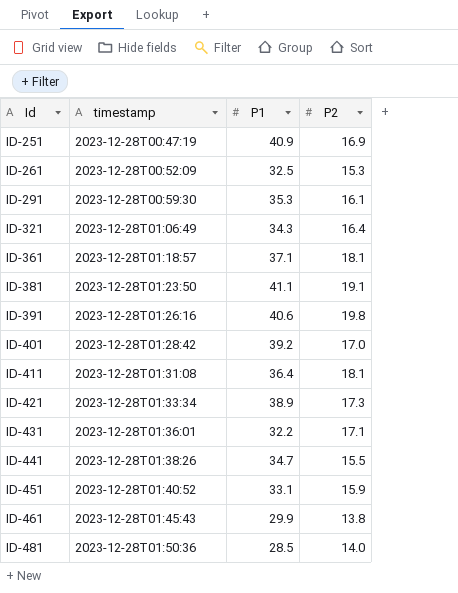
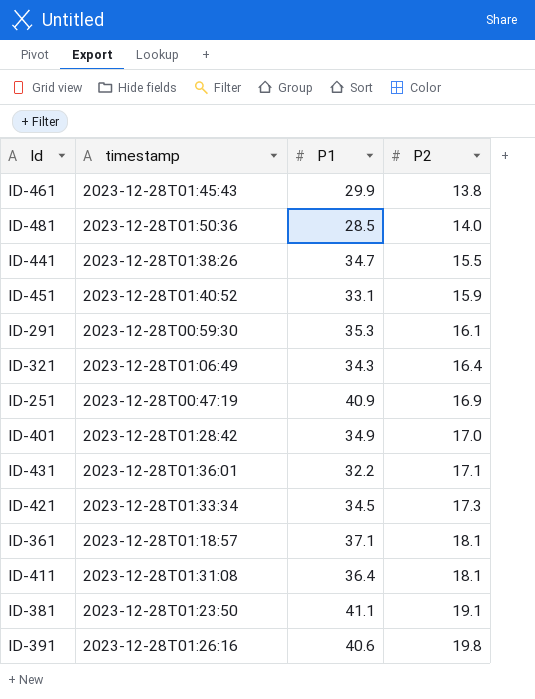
row order: Id ascending -> P2 ascending
row ID-261: 2023-12-28T00:52:09 | 32.5 | 15.3 -> none
ID-401 | P1: 39.2 -> 34.9
ID-421 | P1: 38.9 -> 34.5

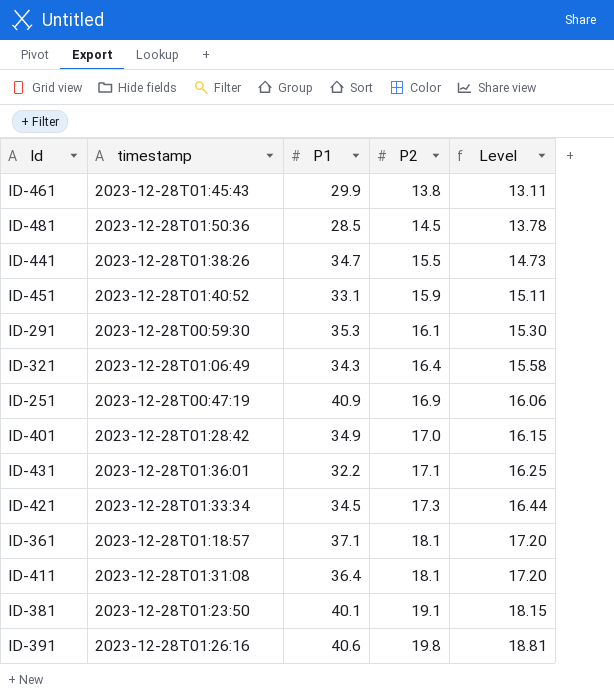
column Level | formula: none -> [P2] * 0.95
ID-481 | P2: 14.0 -> 14.5
ID-381 | P1: 41.1 -> 40.1

